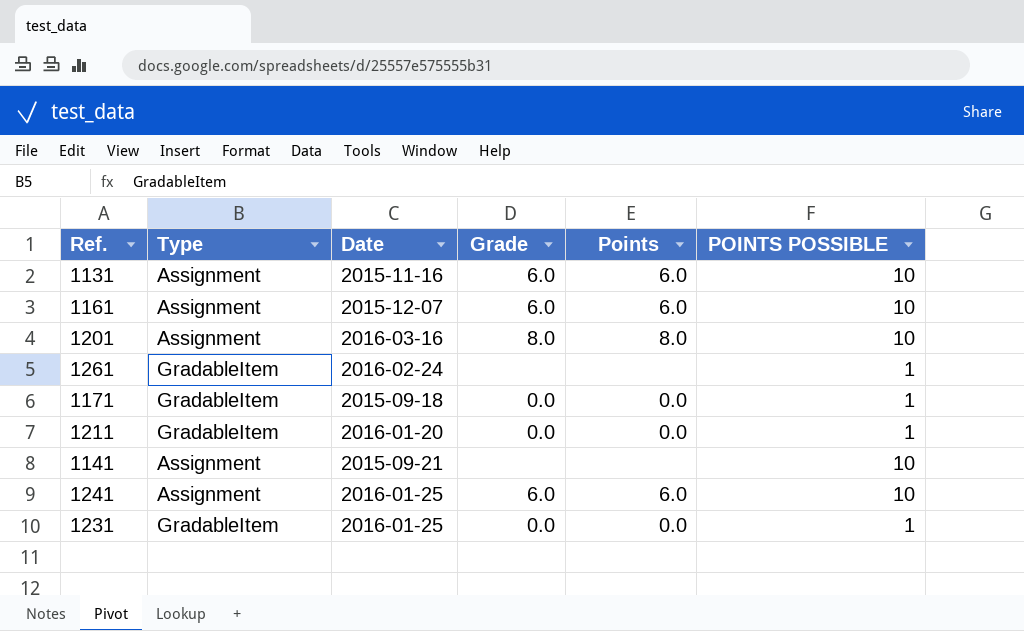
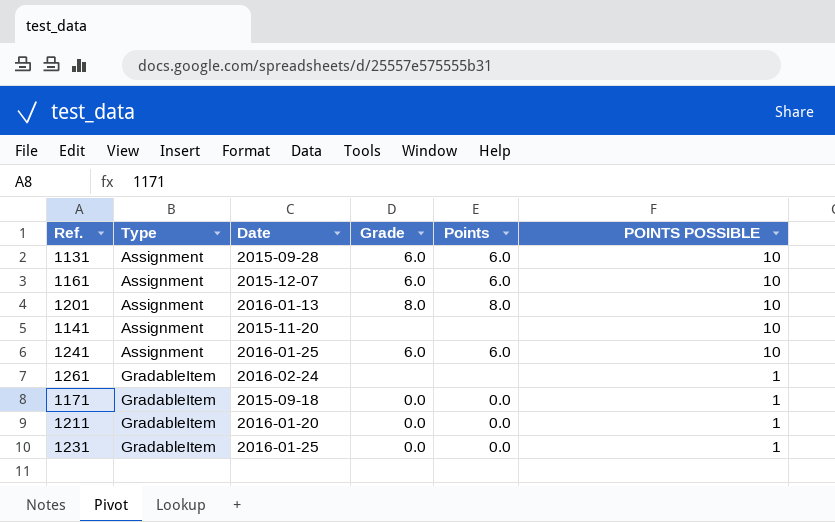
row order: none -> Type ascending
1131 | Date: 2015-11-16 -> 2015-09-28
1201 | Date: 2016-03-16 -> 2016-01-13
1141 | Date: 2015-09-21 -> 2015-11-20

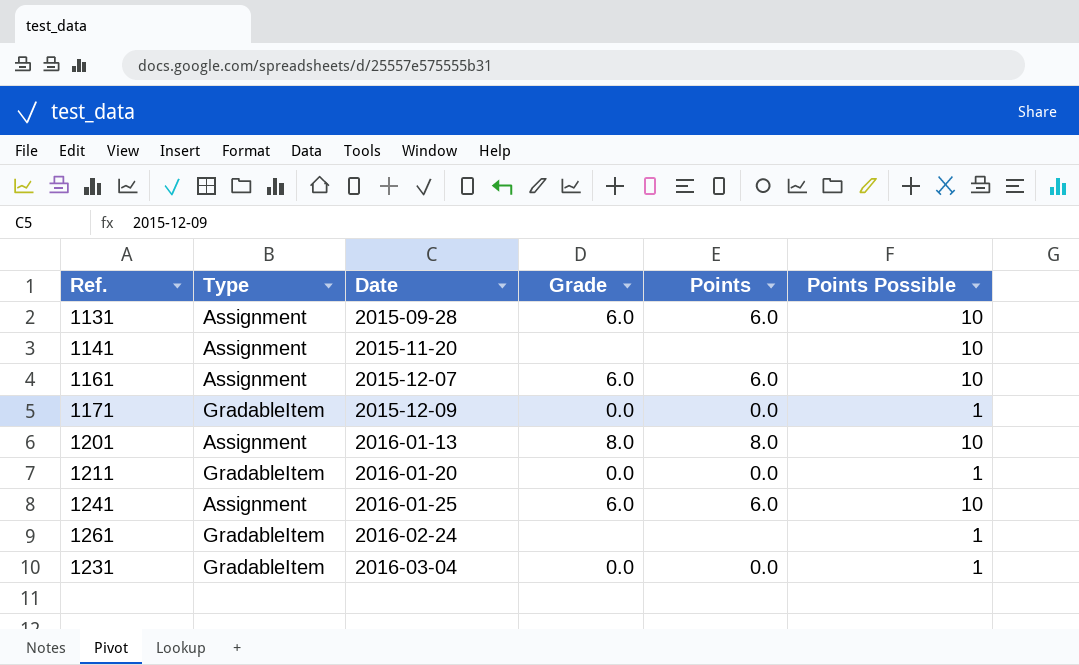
row order: Type ascending -> Date ascending
column name: POINTS POSSIBLE -> Points Possible
1171 | Date: 2015-09-18 -> 2015-12-09
1231 | Date: 2016-01-25 -> 2016-03-04

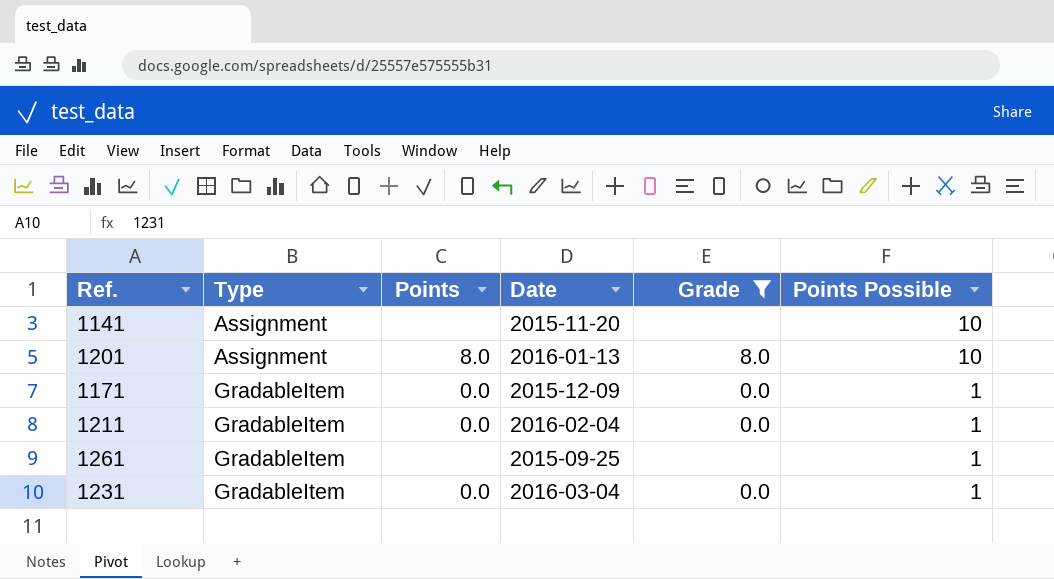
filter: none -> Grade != 6.0
row order: Date ascending -> Type ascending
column Points | position: 5 -> 3
1211 | Date: 2016-01-20 -> 2016-02-04
1261 | Date: 2016-02-24 -> 2015-09-25

